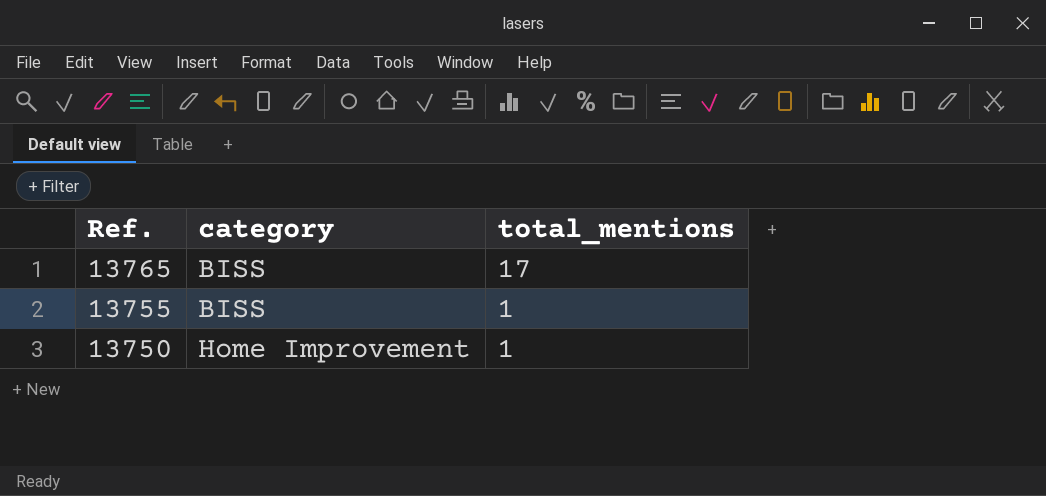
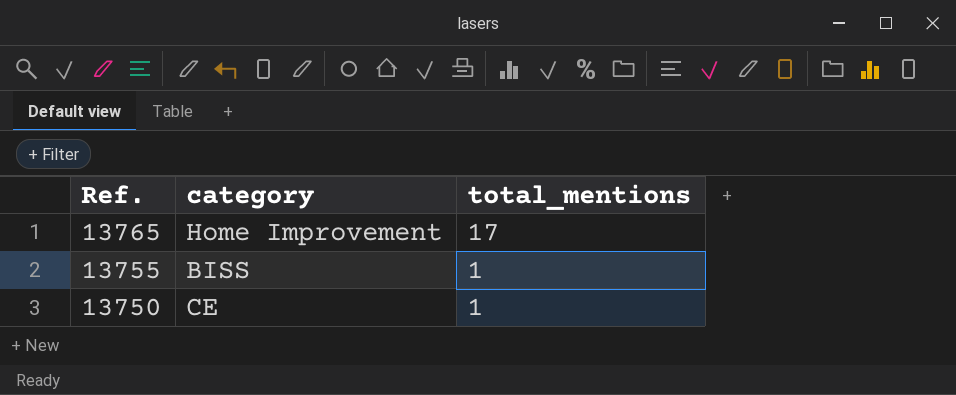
13765 | category: BISS -> Home Improvement
13750 | category: Home Improvement -> CE

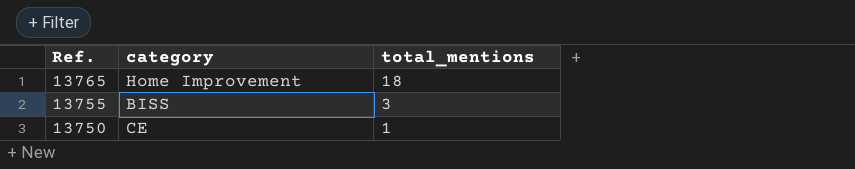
13765 | total_mentions: 17 -> 18
13755 | total_mentions: 1 -> 3

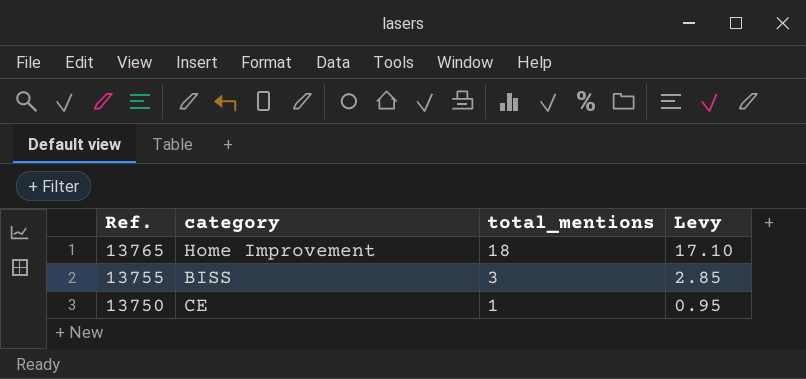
column Levy | formula: none -> [total_mentions] * 0.95

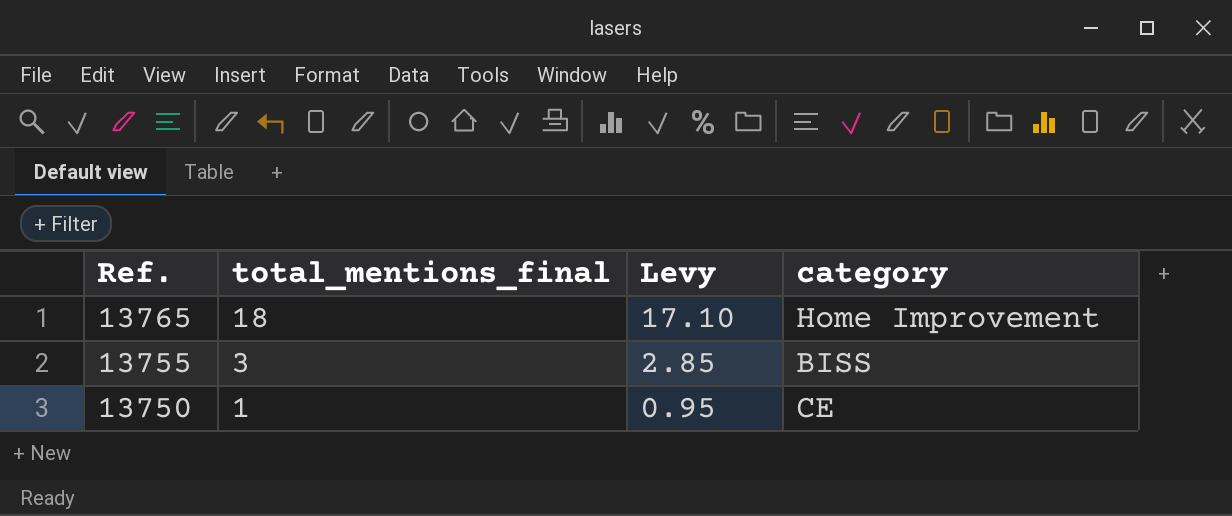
column name: total_mentions -> total_mentions_final
column category | position: 2 -> 4

